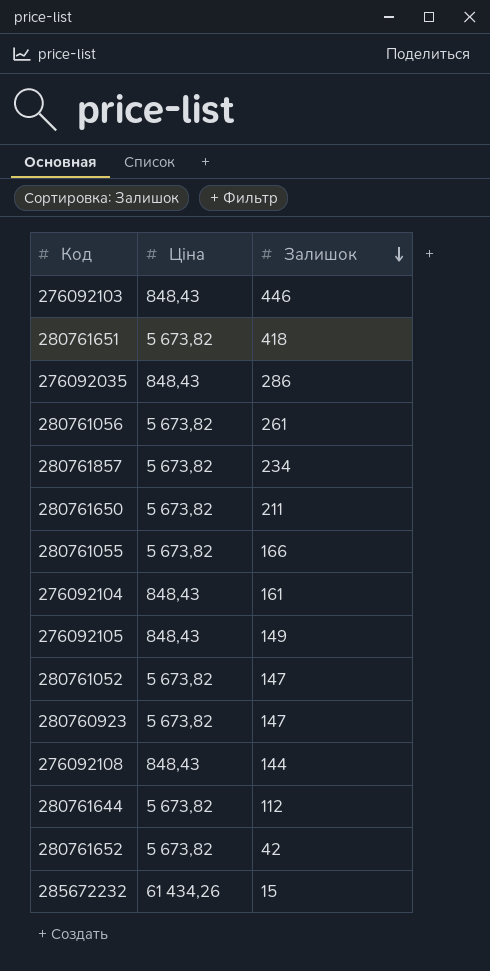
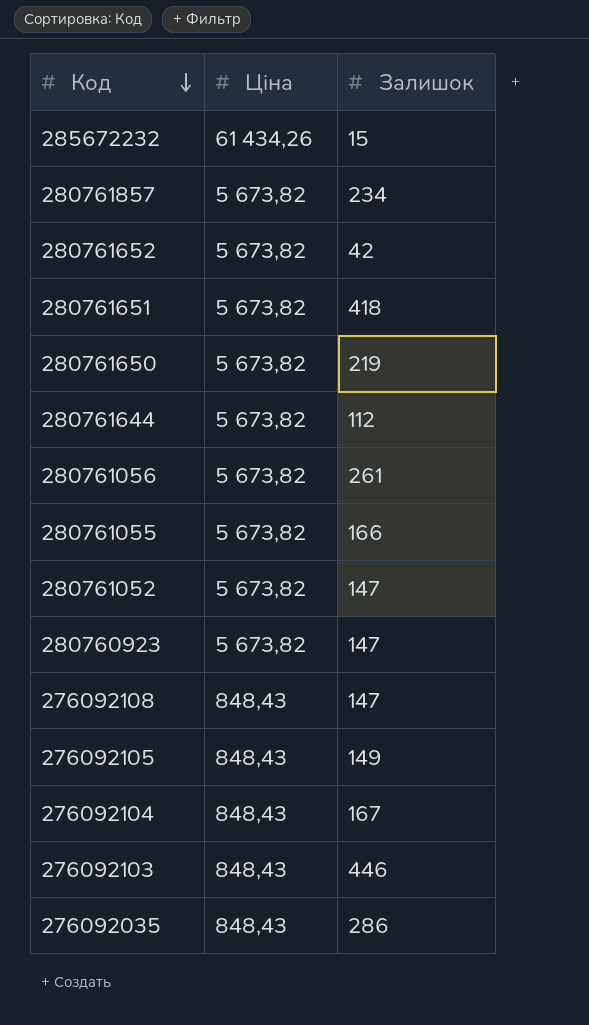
row order: Залишок descending -> Код descending
280761650 | Залишок: 211 -> 219
276092108 | Залишок: 144 -> 147
276092104 | Залишок: 161 -> 167

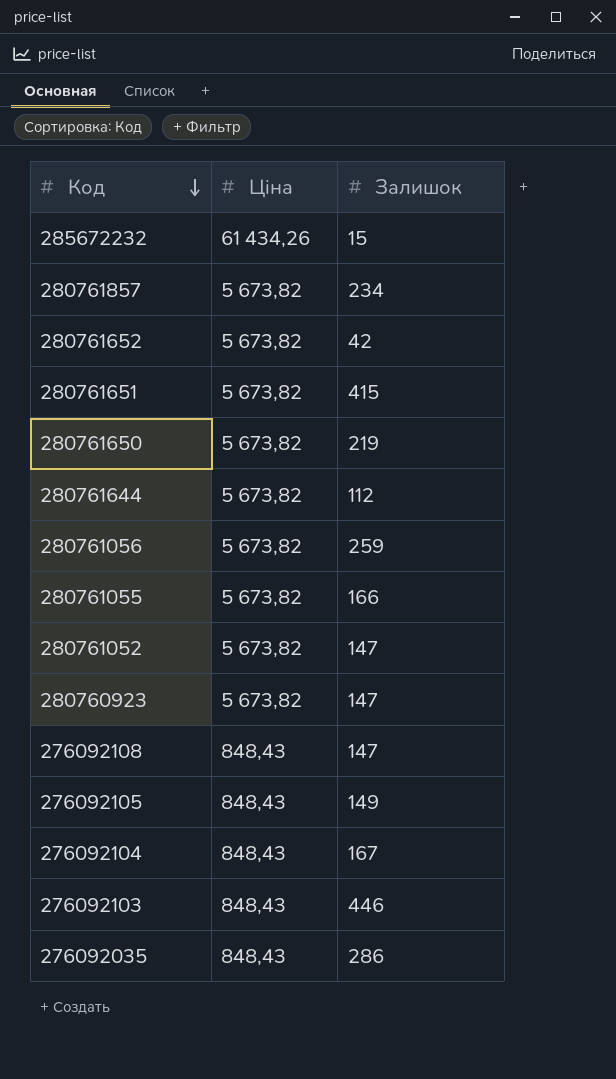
280761651 | Залишок: 418 -> 415
280761056 | Залишок: 261 -> 259

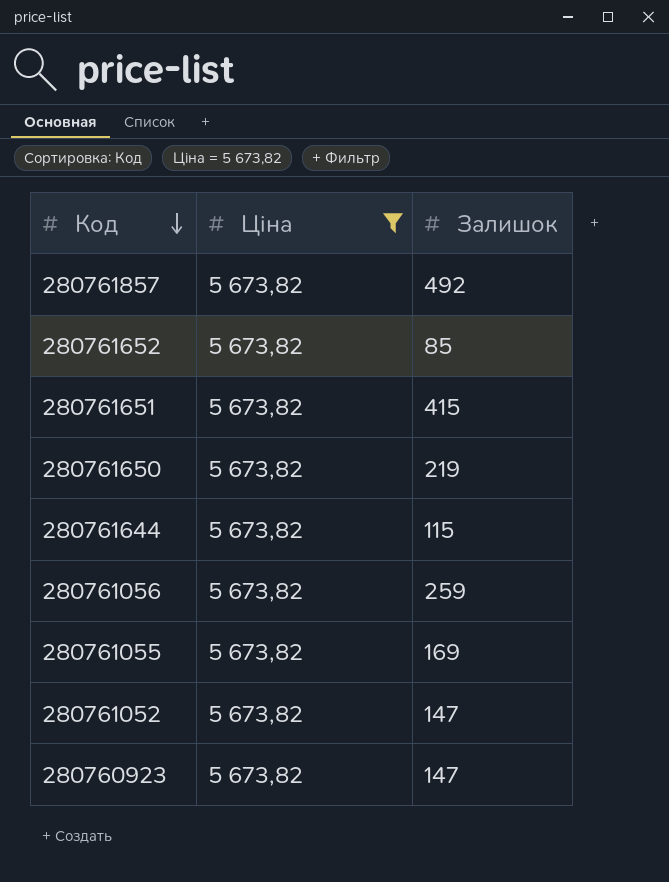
filter: none -> Ціна = 5 673,82
280761857 | Залишок: 234 -> 492
280761652 | Залишок: 42 -> 85
280761644 | Залишок: 112 -> 115
280761055 | Залишок: 166 -> 169

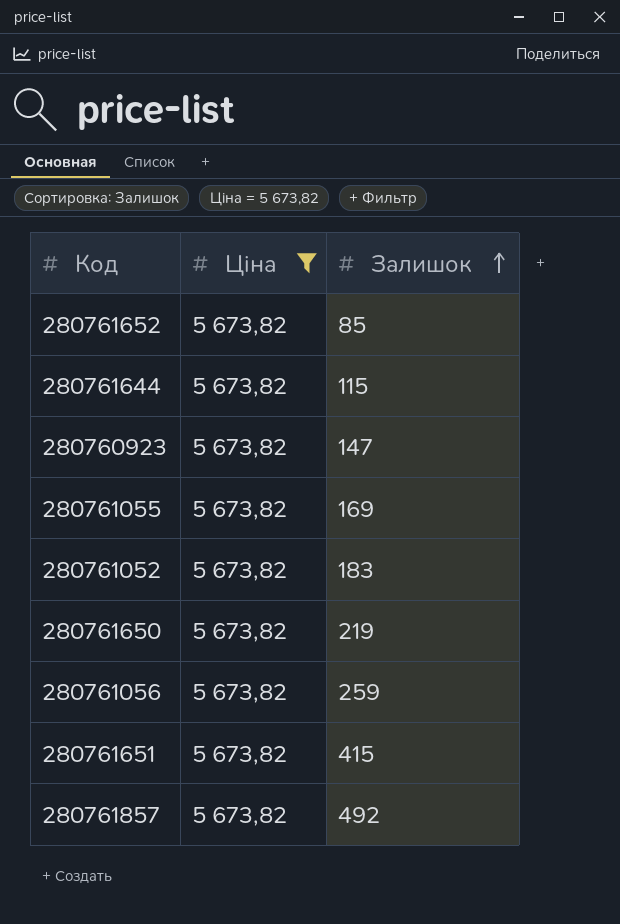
row order: Код descending -> Залишок ascending
280761052 | Залишок: 147 -> 183

